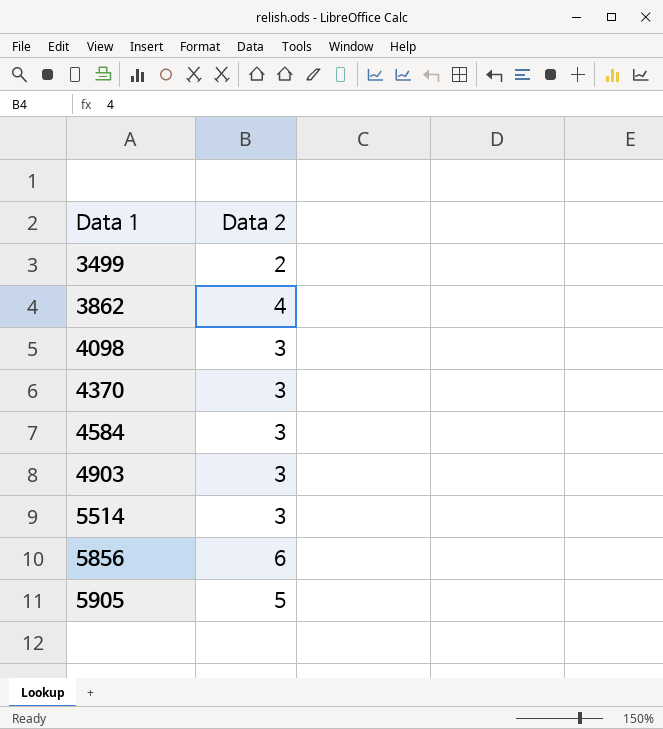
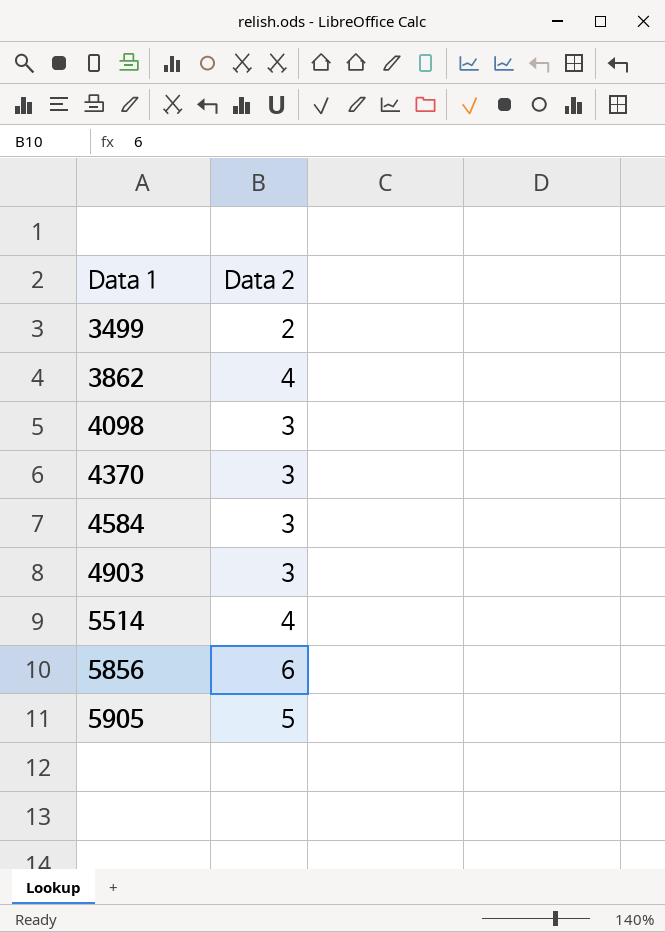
5514 | Data 2: 3 -> 4

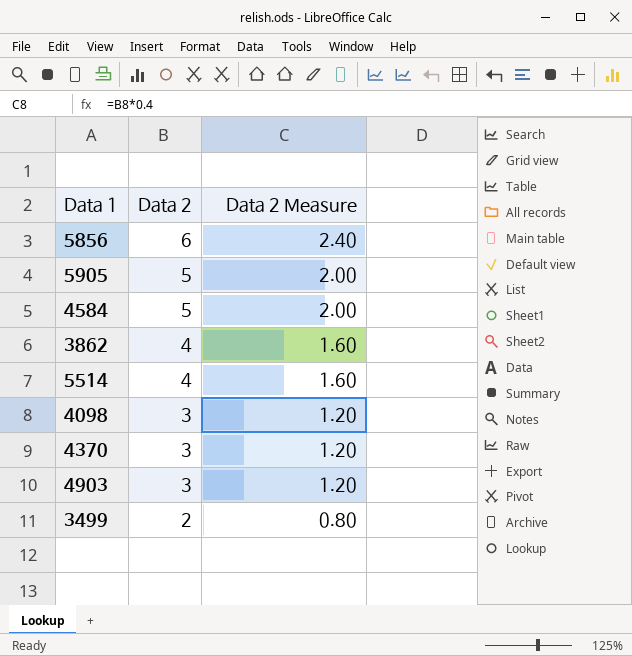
row order: Data 1 ascending -> Data 2 descending
column Data 2 Measure | formula: none -> [Data 2] * 0.4
4584 | Data 2: 3 -> 5

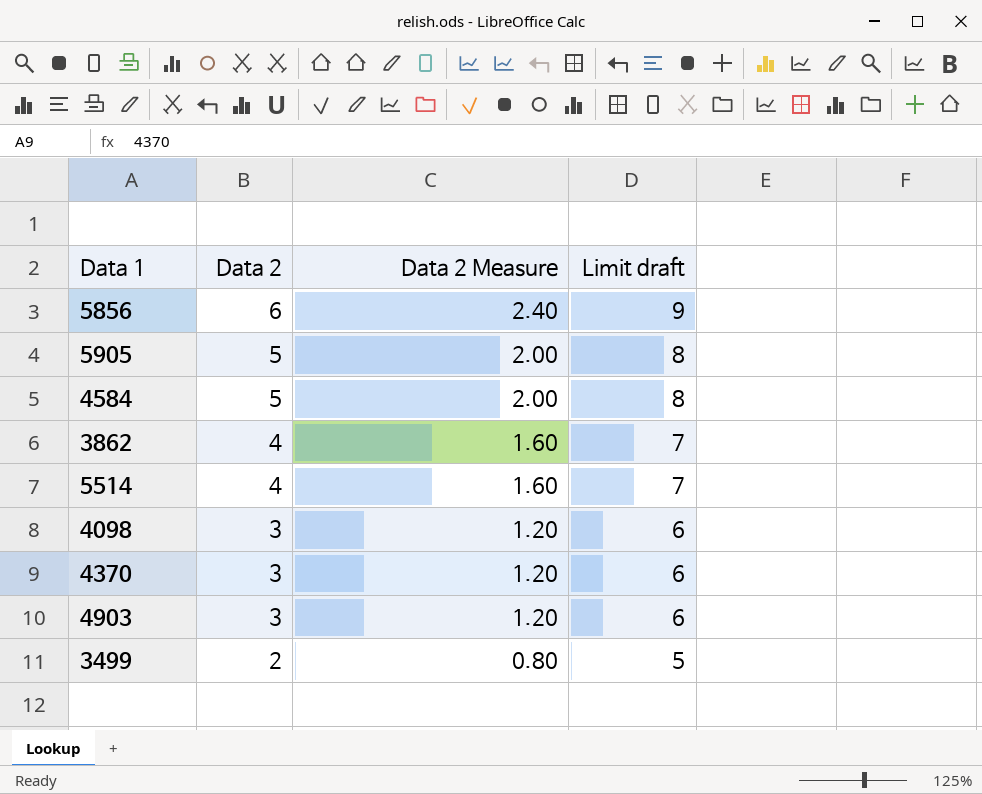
column Limit draft | formula: none -> [Data 2] + 3

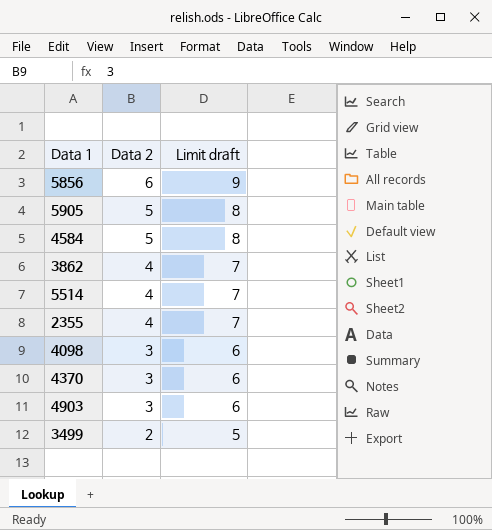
column Data 2 Measure | formula: [Data 2] * 0.4 -> none
row 2355: none -> 4 | 7

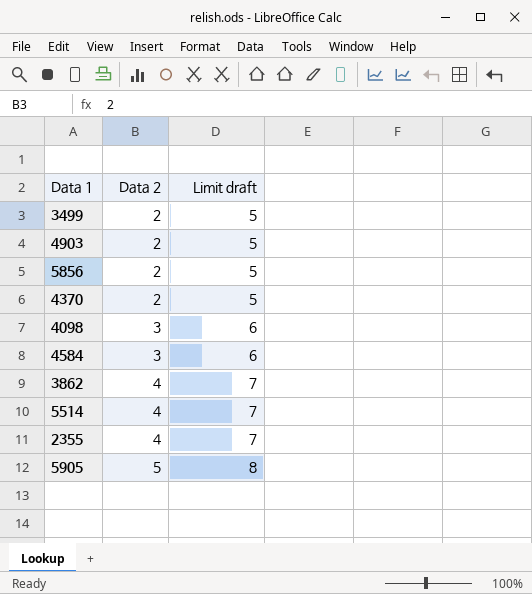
row order: Data 2 descending -> Data 2 ascending
4903 | Data 2: 3 -> 2
4903 | Limit draft: 6 -> 5
5856 | Data 2: 6 -> 2
5856 | Limit draft: 9 -> 5
4370 | Data 2: 3 -> 2
4370 | Limit draft: 6 -> 5
4584 | Data 2: 5 -> 3
4584 | Limit draft: 8 -> 6

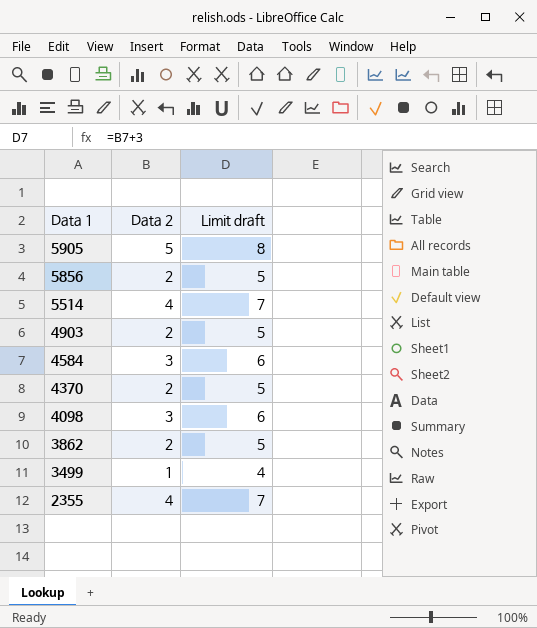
row order: Data 2 ascending -> Data 1 descending
3862 | Data 2: 4 -> 2
3862 | Limit draft: 7 -> 5
3499 | Data 2: 2 -> 1
3499 | Limit draft: 5 -> 4

